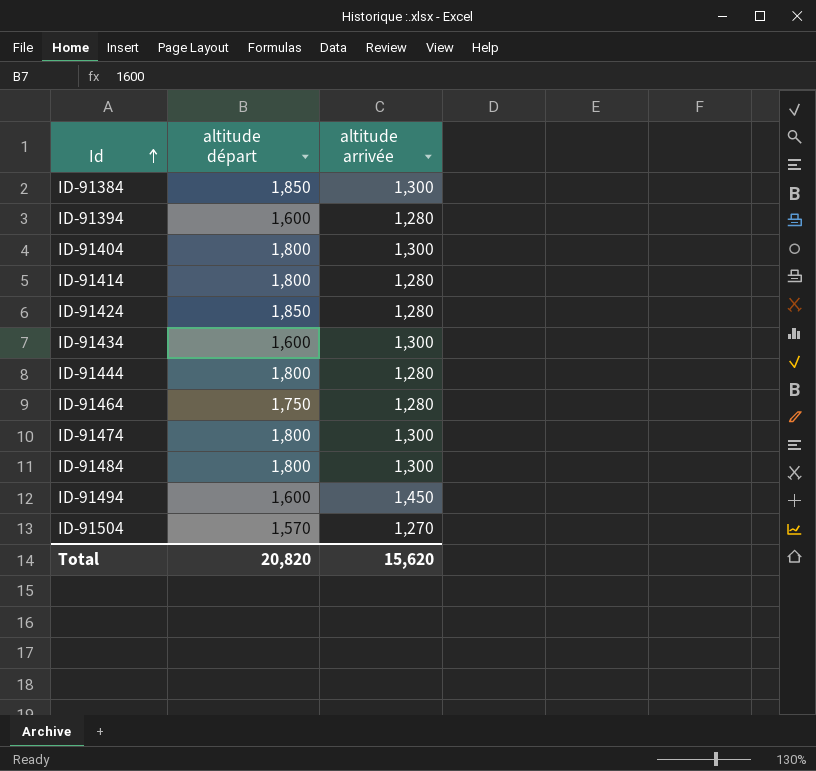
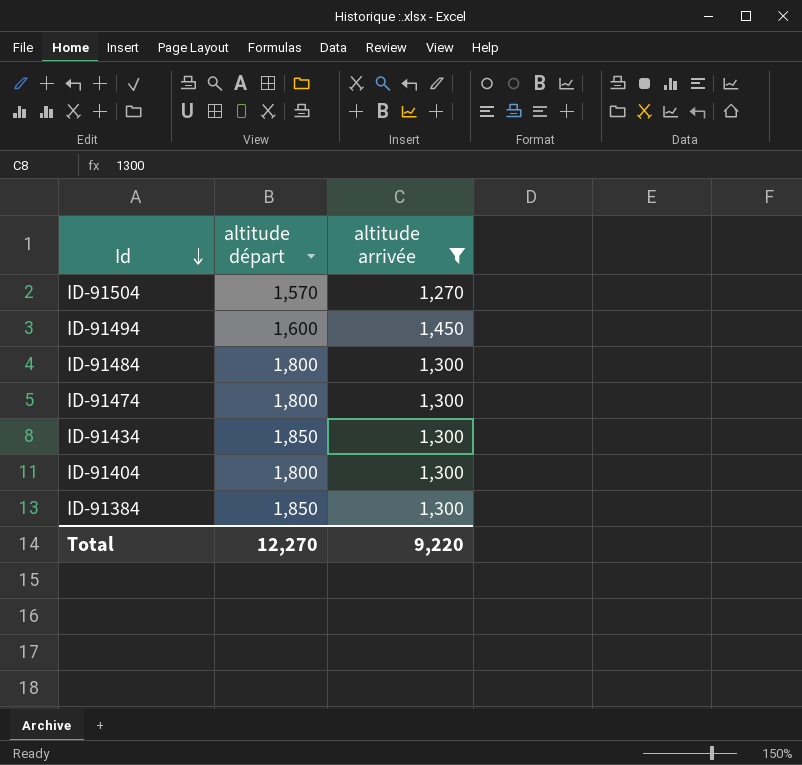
filter: none -> altitude arrivée != 1,280
row order: Id ascending -> Id descending
ID-91434 | altitude départ: 1,600 -> 1,850
Total | altitude départ: 20,820 -> 12,270
Total | altitude arrivée: 15,620 -> 9,220

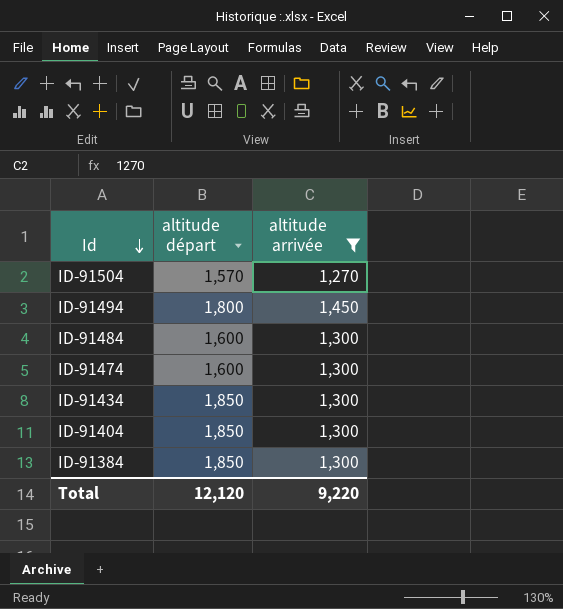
ID-91494 | altitude départ: 1,600 -> 1,800
ID-91484 | altitude départ: 1,800 -> 1,600
ID-91474 | altitude départ: 1,800 -> 1,600
ID-91404 | altitude départ: 1,800 -> 1,850
Total | altitude départ: 12,270 -> 12,120

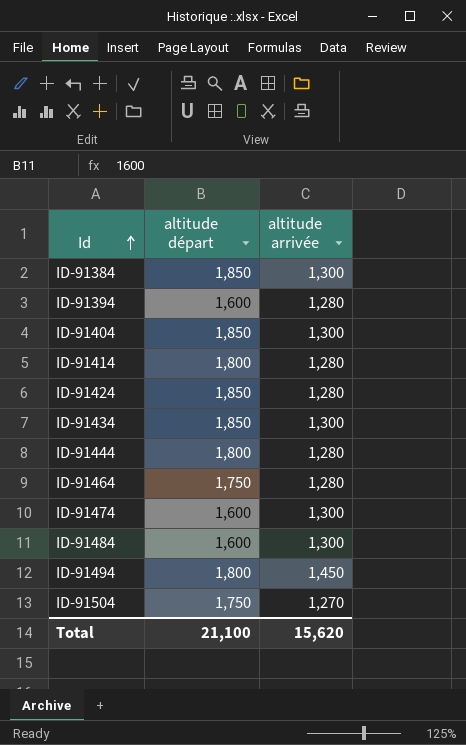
filter: altitude arrivée != 1,280 -> none
row order: Id descending -> Id ascending
ID-91504 | altitude départ: 1,570 -> 1,750
Total | altitude départ: 12,120 -> 21,100
Total | altitude arrivée: 9,220 -> 15,620

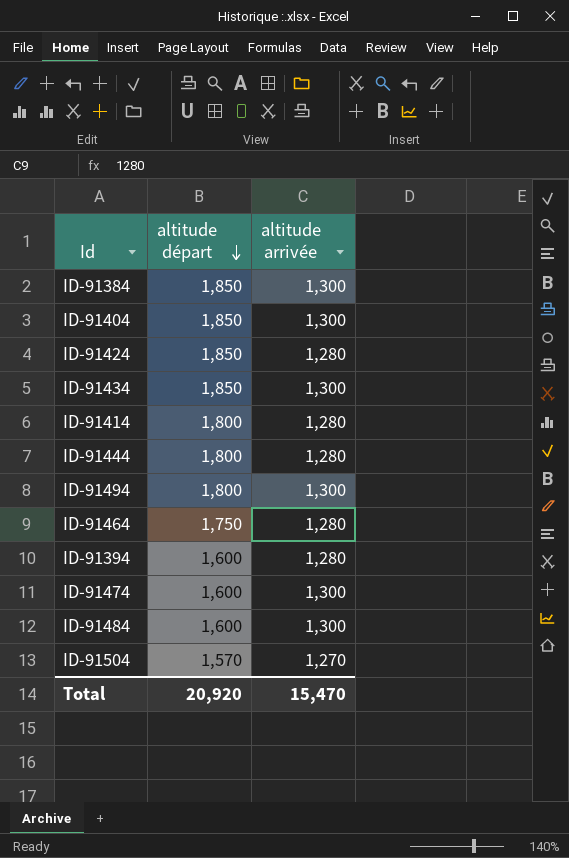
row order: Id ascending -> altitude départ descending
ID-91494 | altitude arrivée: 1,450 -> 1,300
ID-91504 | altitude départ: 1,750 -> 1,570
Total | altitude départ: 21,100 -> 20,920
Total | altitude arrivée: 15,620 -> 15,470

